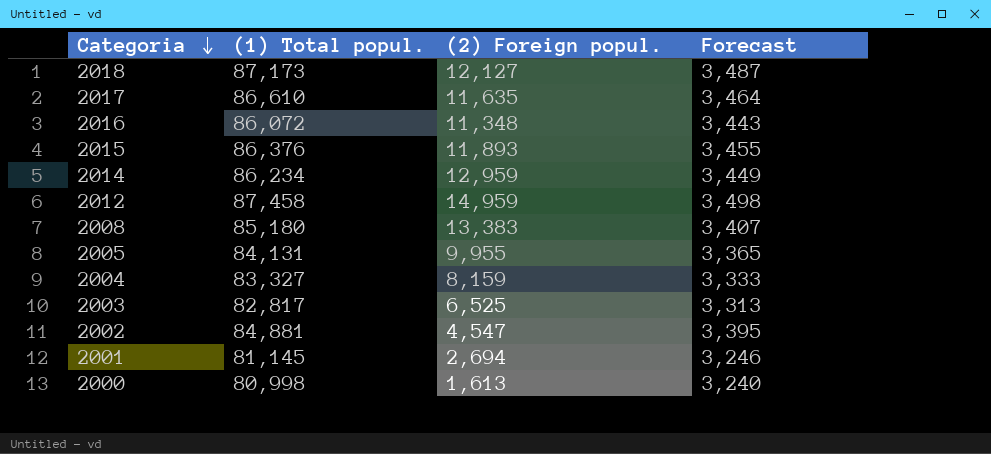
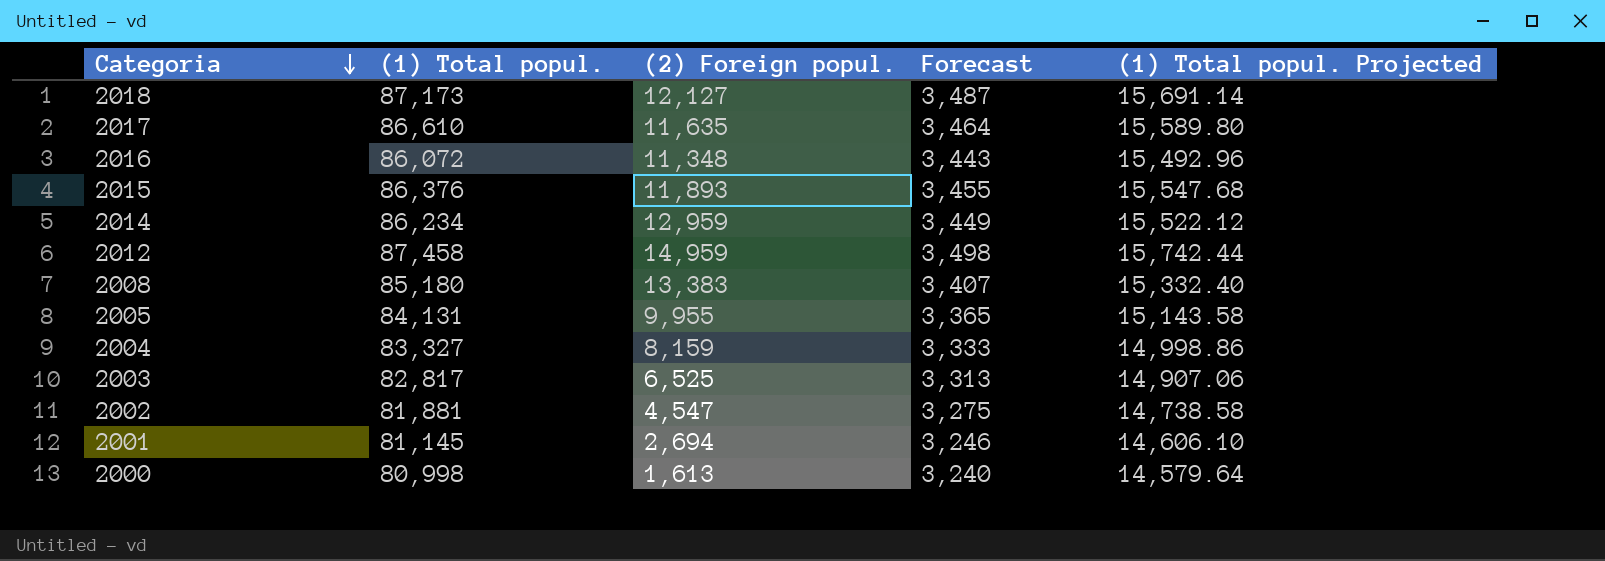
column (1) Total popul. Projected | formula: none -> [(1) Total popul.] * 0.18
2002 | (1) Total popul.: 84,881 -> 81,881
2002 | Forecast: 3,395 -> 3,275

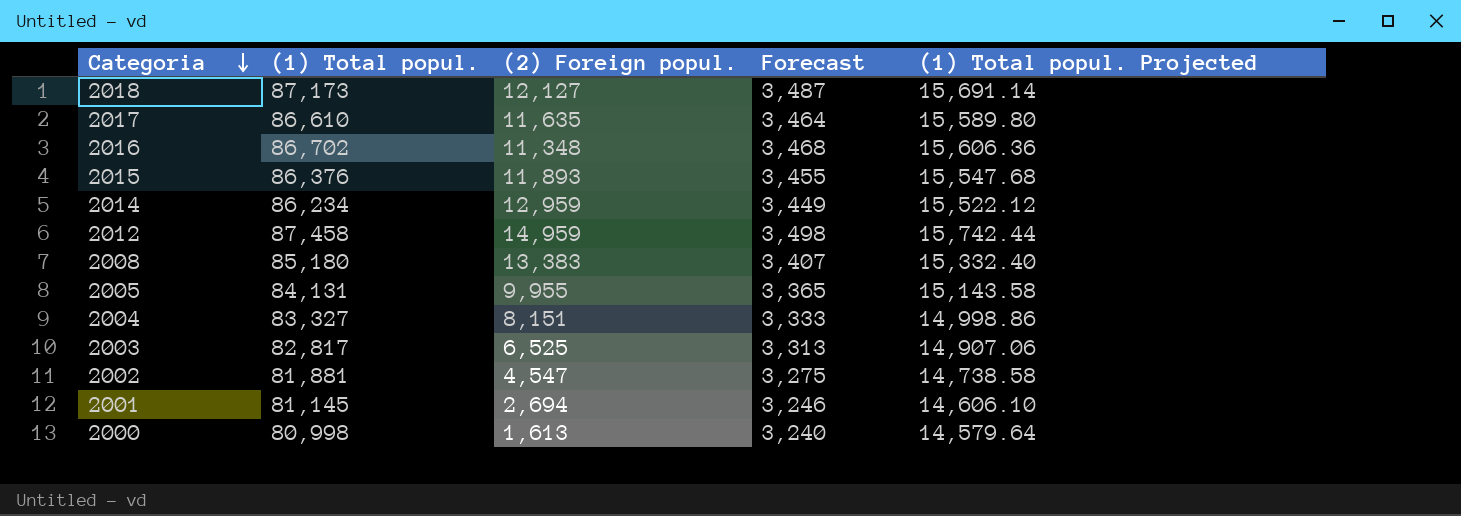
2016 | (1) Total popul.: 86,072 -> 86,702
2016 | Forecast: 3,443 -> 3,468
2016 | (1) Total popul. Projected: 15,492.96 -> 15,606.36
2004 | (2) Foreign popul.: 8,159 -> 8,151

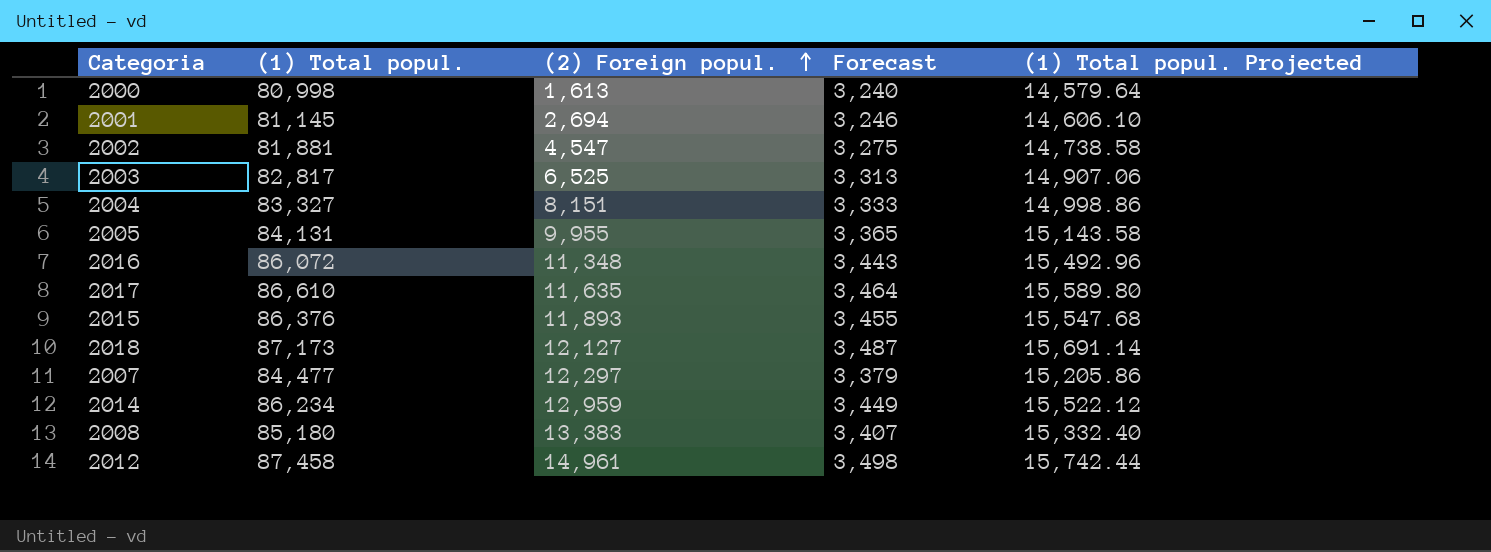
row order: Categoria descending -> (2) Foreign popul. ascending
2016 | (1) Total popul.: 86,702 -> 86,072
2016 | Forecast: 3,468 -> 3,443
2016 | (1) Total popul. Projected: 15,606.36 -> 15,492.96
row 2007: none -> 84,477 | 12,297 | 3,379 | 15,205.86
2012 | (2) Foreign popul.: 14,959 -> 14,961

